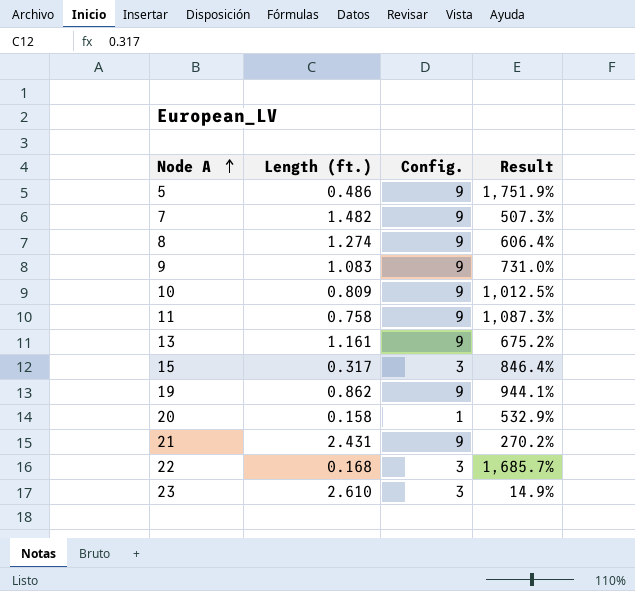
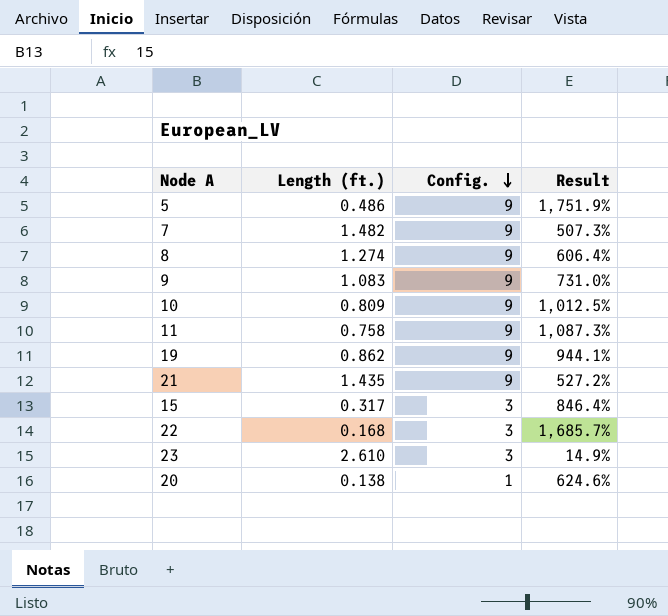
row order: Node A ascending -> Config. descending
row 13: 1.161 | 9 | 675.2% -> none
21 | Length (ft.): 2.431 -> 1.435
21 | Result: 270.2% -> 527.2%
20 | Length (ft.): 0.158 -> 0.138
20 | Result: 532.9% -> 624.6%

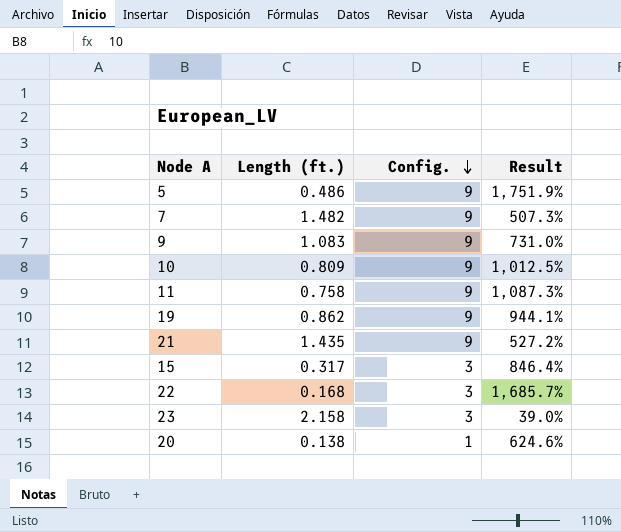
row 8: 1.274 | 9 | 606.4% -> none
23 | Length (ft.): 2.610 -> 2.158
23 | Result: 14.9% -> 39.0%

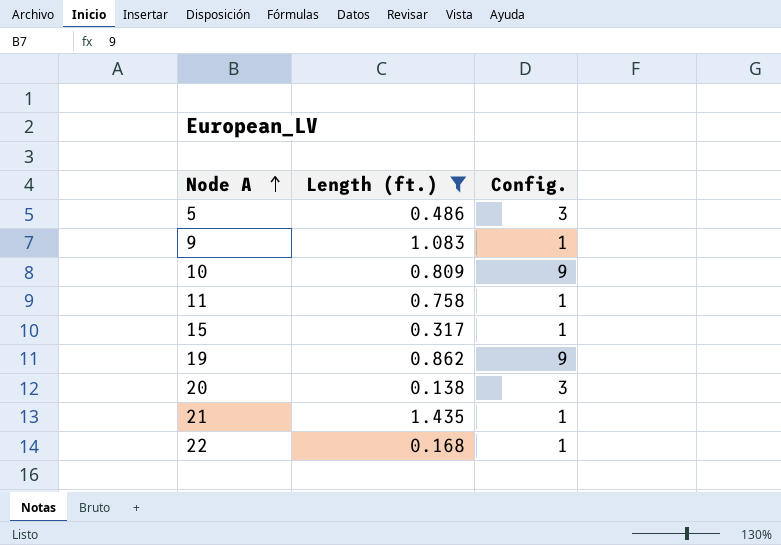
filter: none -> Length (ft.) <= 1.435
row order: Config. descending -> Node A ascending
column Result | formula: ([Config.] - [Length (ft.)]) / [Length (ft.)] -> none
5 | Config.: 9 -> 3
9 | Config.: 9 -> 1
11 | Config.: 9 -> 1
15 | Config.: 3 -> 1
20 | Config.: 1 -> 3
21 | Config.: 9 -> 1
22 | Config.: 3 -> 1

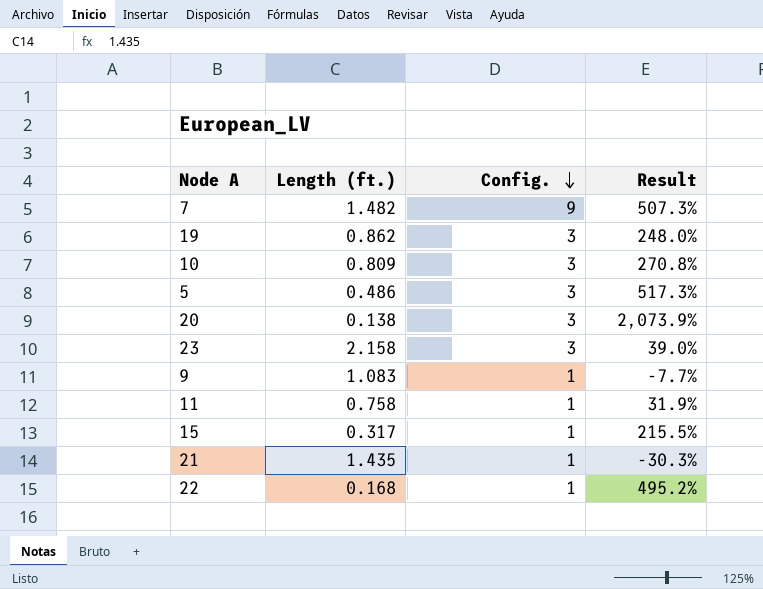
filter: Length (ft.) <= 1.435 -> none
row order: Node A ascending -> Config. descending
column Result | formula: none -> ([Config.] - [Length (ft.)]) / [Length (ft.)]
19 | Config.: 9 -> 3
10 | Config.: 9 -> 3

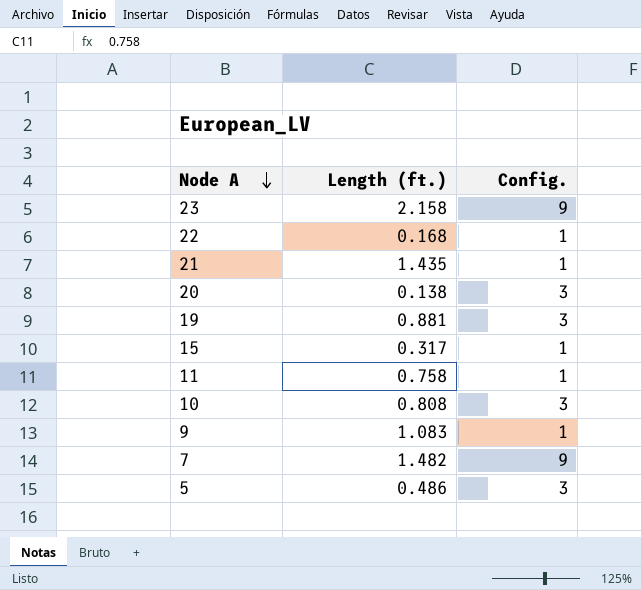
row order: Config. descending -> Node A descending
column Result | formula: ([Config.] - [Length (ft.)]) / [Length (ft.)] -> none
23 | Config.: 3 -> 9
19 | Length (ft.): 0.862 -> 0.881
10 | Length (ft.): 0.809 -> 0.808

